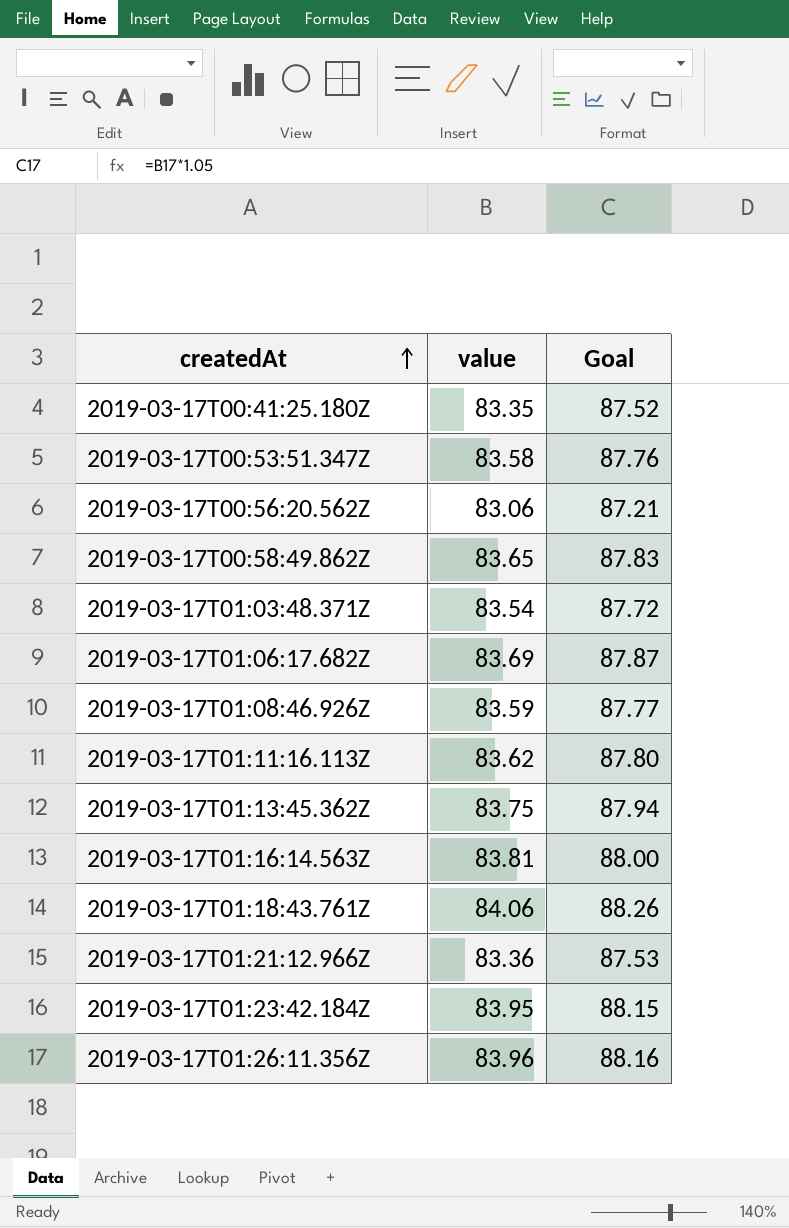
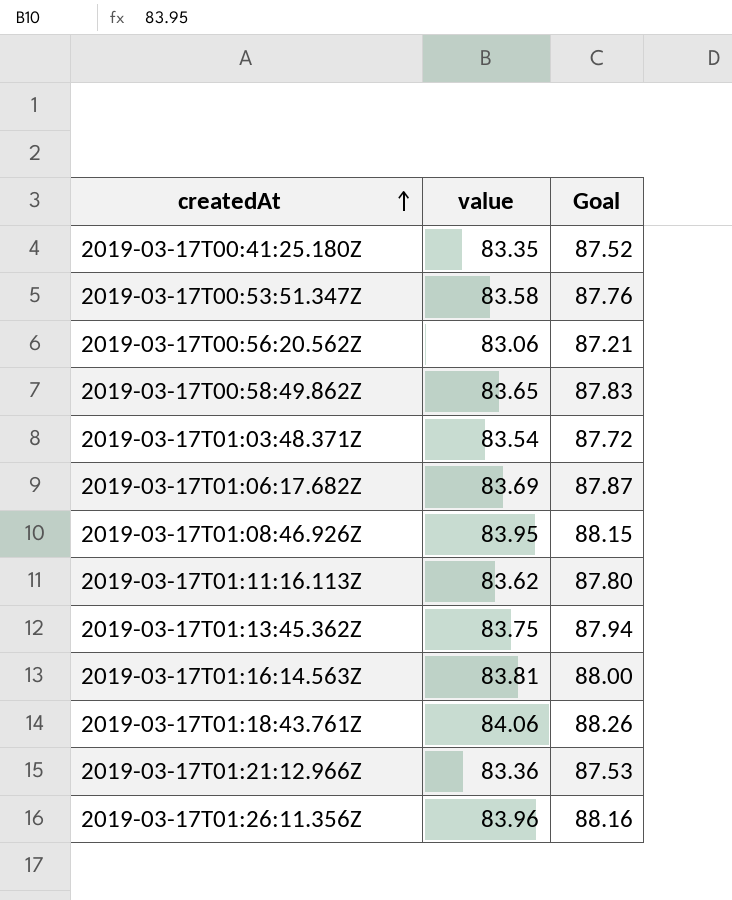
row 2019-03-17T01:23:42.184Z: 83.95 | 88.15 -> none
2019-03-17T01:08:46.926Z | value: 83.59 -> 83.95
2019-03-17T01:08:46.926Z | Goal: 87.77 -> 88.15

